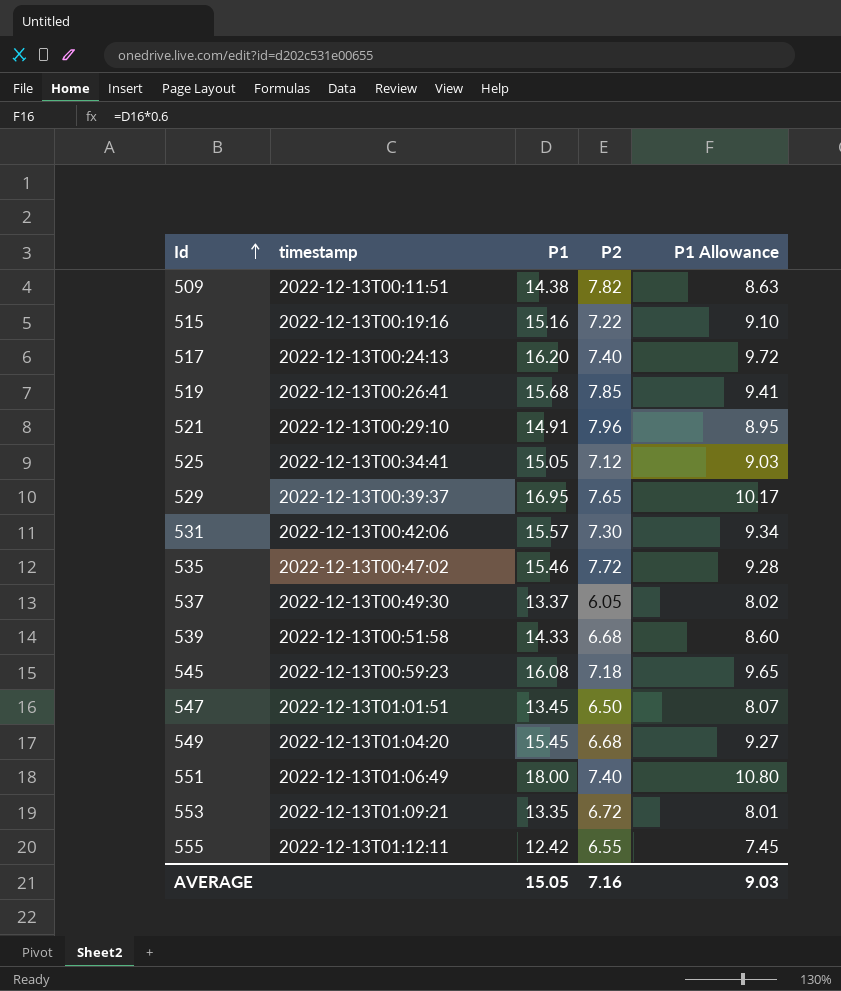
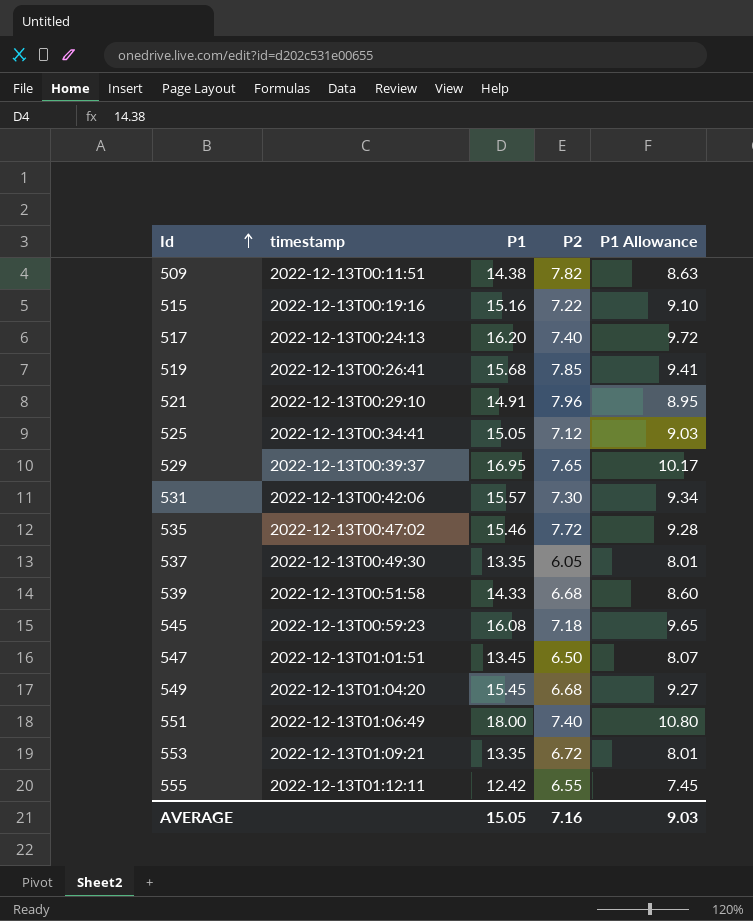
537 | P1: 13.37 -> 13.35
537 | P1 Allowance: 8.02 -> 8.01

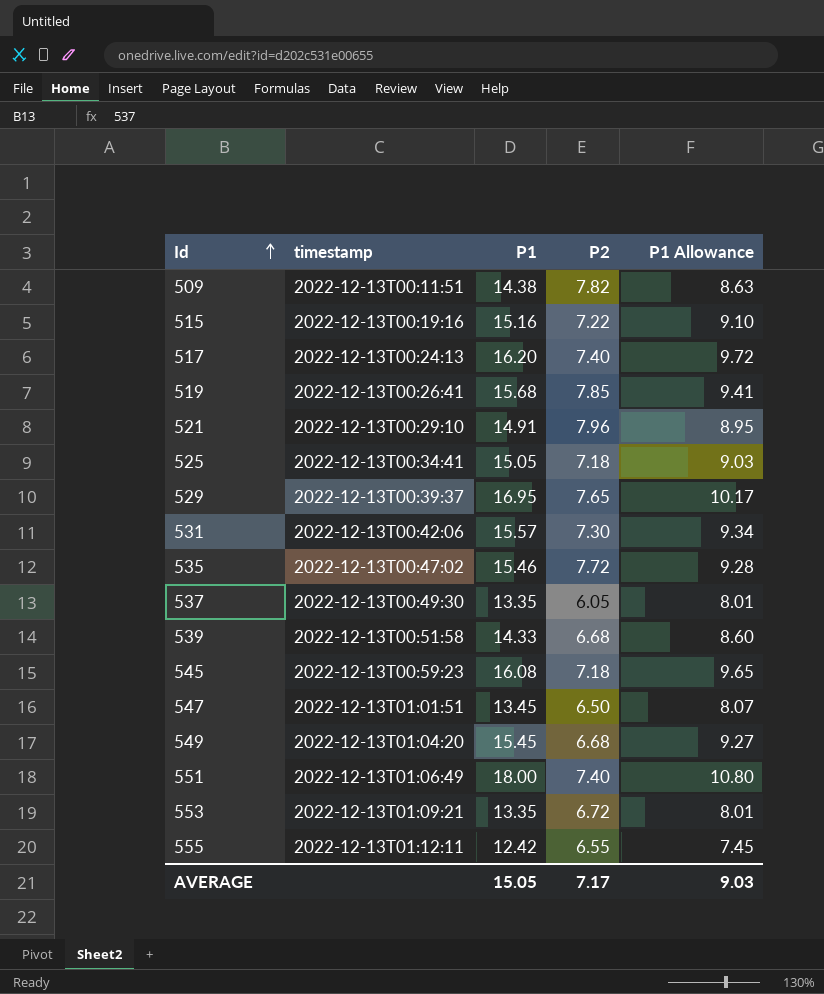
525 | P2: 7.12 -> 7.18
AVERAGE | P2: 7.16 -> 7.17

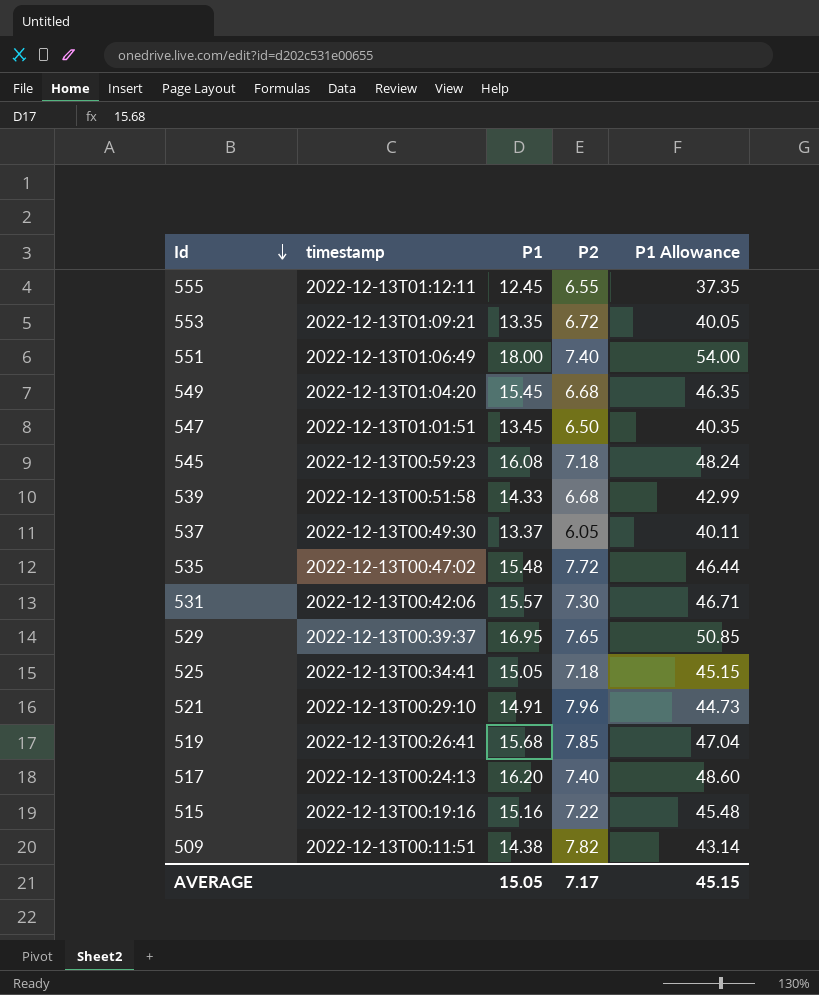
row order: Id ascending -> Id descending
column P1 Allowance | formula: [P1] * 0.6 -> [P1] * 3
555 | P1: 12.42 -> 12.45
537 | P1: 13.35 -> 13.37
535 | P1: 15.46 -> 15.48
AVERAGE | P1 Allowance: 9.03 -> 45.15

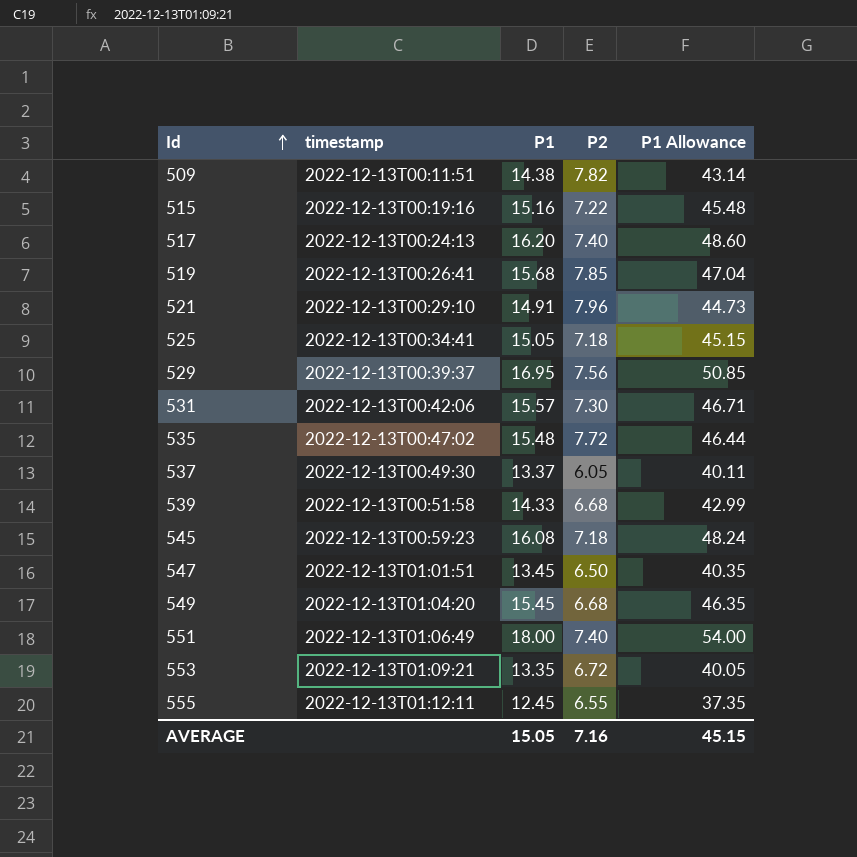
row order: Id descending -> Id ascending
529 | P2: 7.65 -> 7.56
AVERAGE | P2: 7.17 -> 7.16

